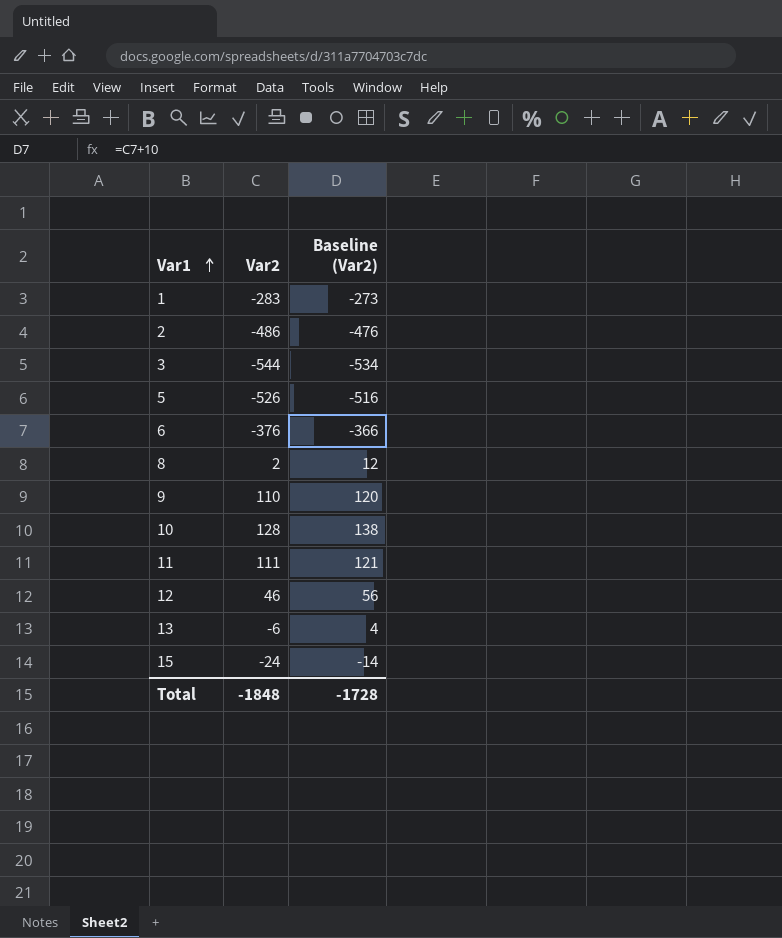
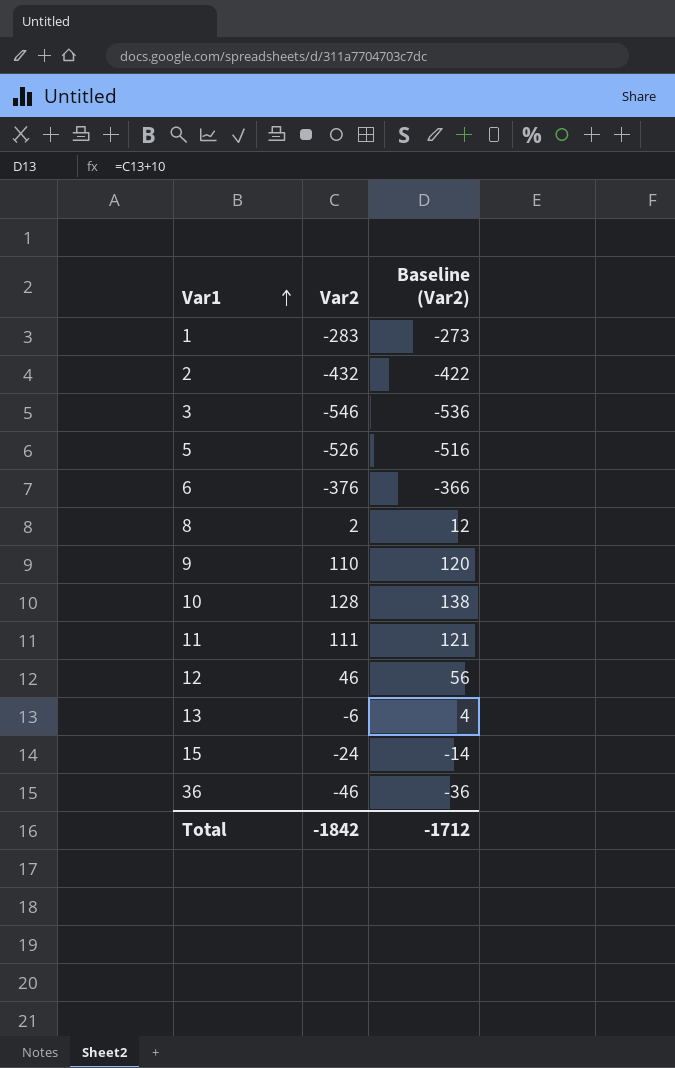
2 | Var2: -486 -> -432
2 | Baseline (Var2): -476 -> -422
3 | Var2: -544 -> -546
3 | Baseline (Var2): -534 -> -536
row 36: none -> -46 | -36
Total | Var2: -1848 -> -1842
Total | Baseline (Var2): -1728 -> -1712

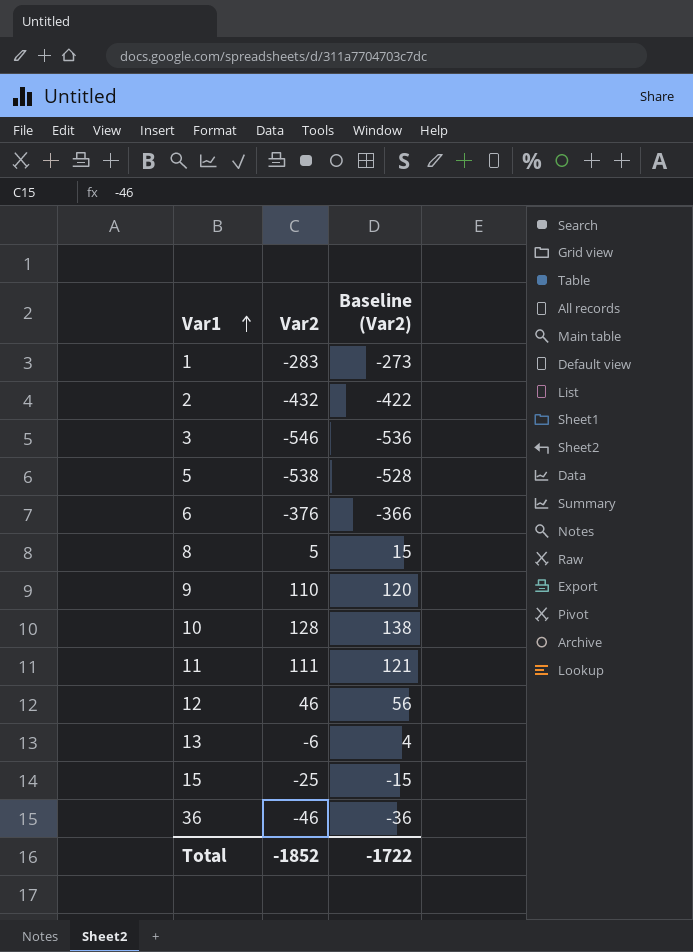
5 | Var2: -526 -> -538
5 | Baseline (Var2): -516 -> -528
8 | Var2: 2 -> 5
8 | Baseline (Var2): 12 -> 15
15 | Var2: -24 -> -25
15 | Baseline (Var2): -14 -> -15
Total | Var2: -1842 -> -1852
Total | Baseline (Var2): -1712 -> -1722

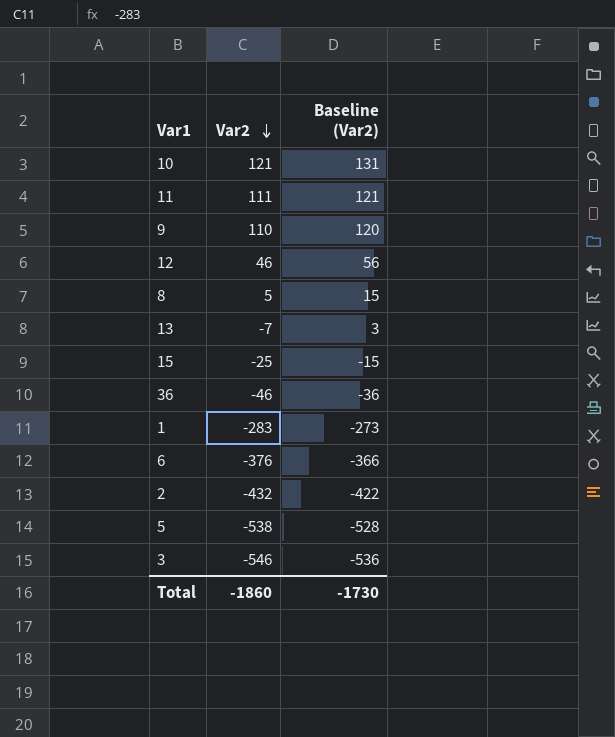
row order: Var1 ascending -> Var2 descending
10 | Var2: 128 -> 121
10 | Baseline (Var2): 138 -> 131
13 | Var2: -6 -> -7
13 | Baseline (Var2): 4 -> 3
Total | Var2: -1852 -> -1860
Total | Baseline (Var2): -1722 -> -1730

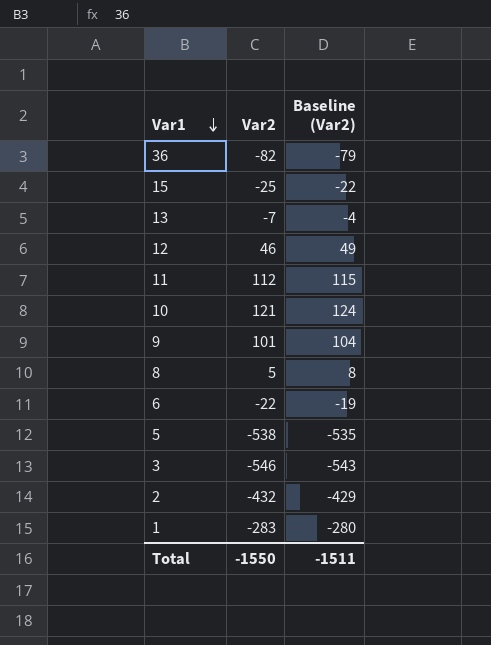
row order: Var2 descending -> Var1 descending
column Baseline (Var2) | formula: [Var2] + 10 -> [Var2] + 3
36 | Var2: -46 -> -82
11 | Var2: 111 -> 112
9 | Var2: 110 -> 101
6 | Var2: -376 -> -22
Total | Var2: -1860 -> -1550
Total | Baseline (Var2): -1730 -> -1511

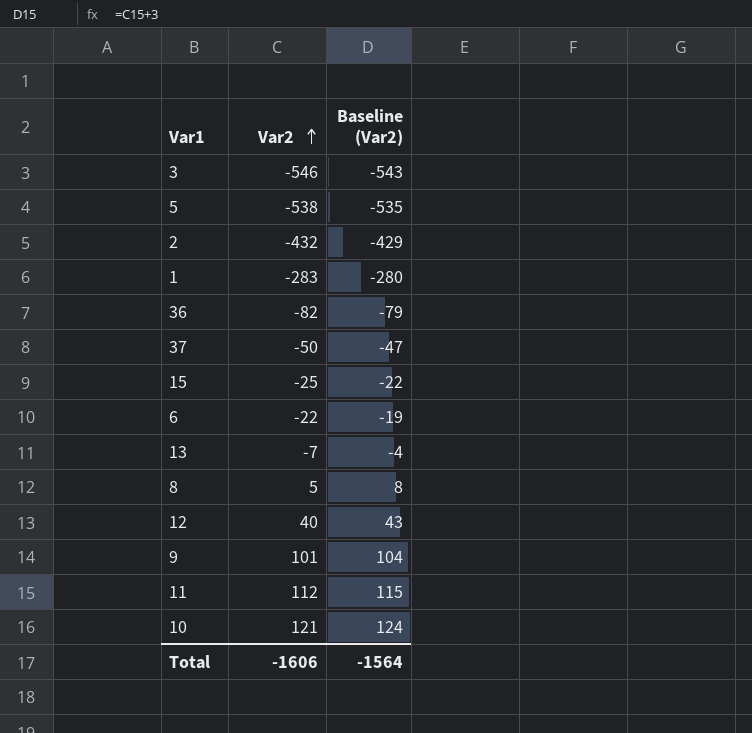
row order: Var1 descending -> Var2 ascending
row 37: none -> -50 | -47
12 | Var2: 46 -> 40
12 | Baseline (Var2): 49 -> 43
Total | Var2: -1550 -> -1606
Total | Baseline (Var2): -1511 -> -1564

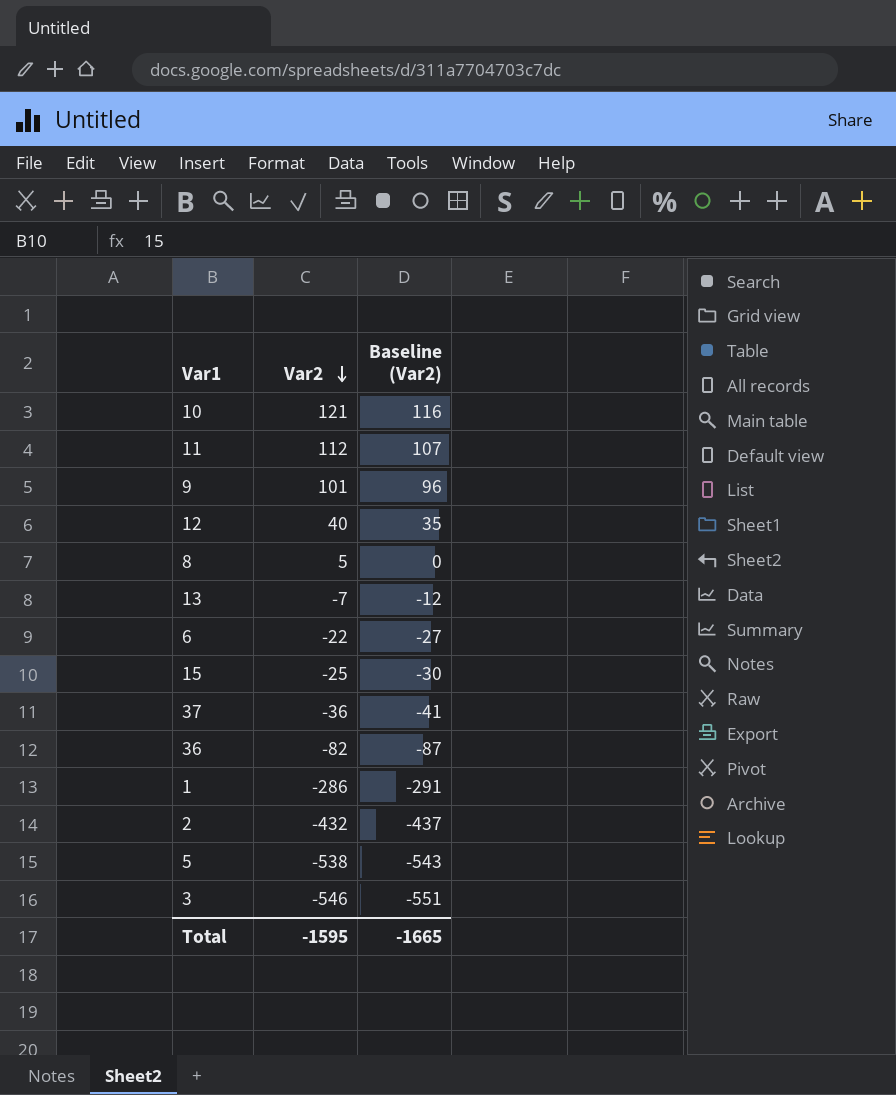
row order: Var2 ascending -> Var2 descending
column Baseline (Var2) | formula: [Var2] + 3 -> [Var2] - 5
37 | Var2: -50 -> -36
1 | Var2: -283 -> -286
Total | Var2: -1606 -> -1595
Total | Baseline (Var2): -1564 -> -1665

